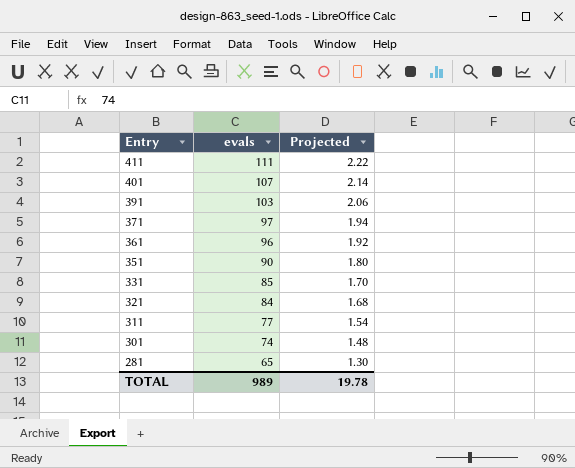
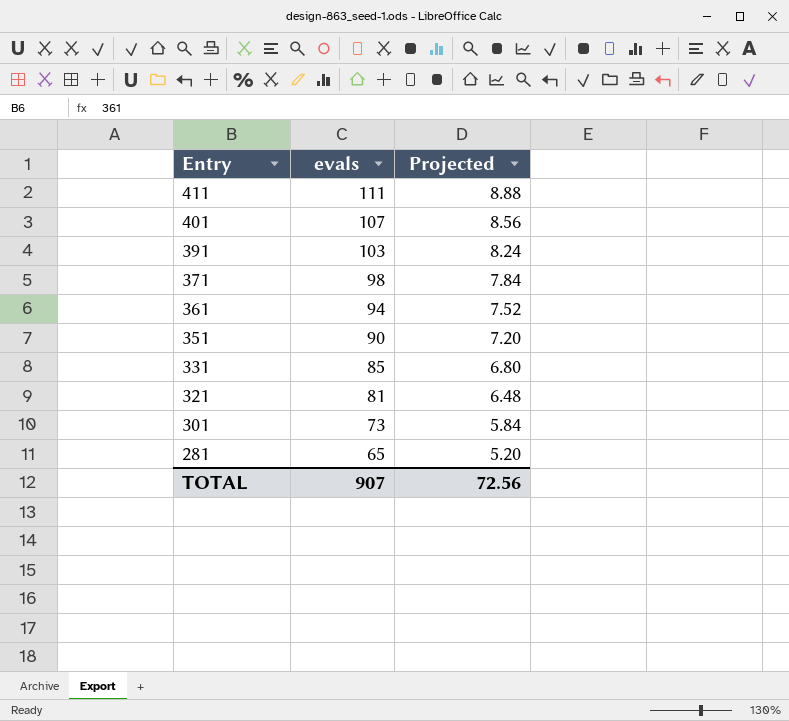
column Projected | formula: [evals] * 0.02 -> [evals] * 0.08
row 311: 77 | 1.54 -> none
371 | evals: 97 -> 98
361 | evals: 96 -> 94
321 | evals: 84 -> 81
301 | evals: 74 -> 73
TOTAL | evals: 989 -> 907
TOTAL | Projected: 19.78 -> 72.56

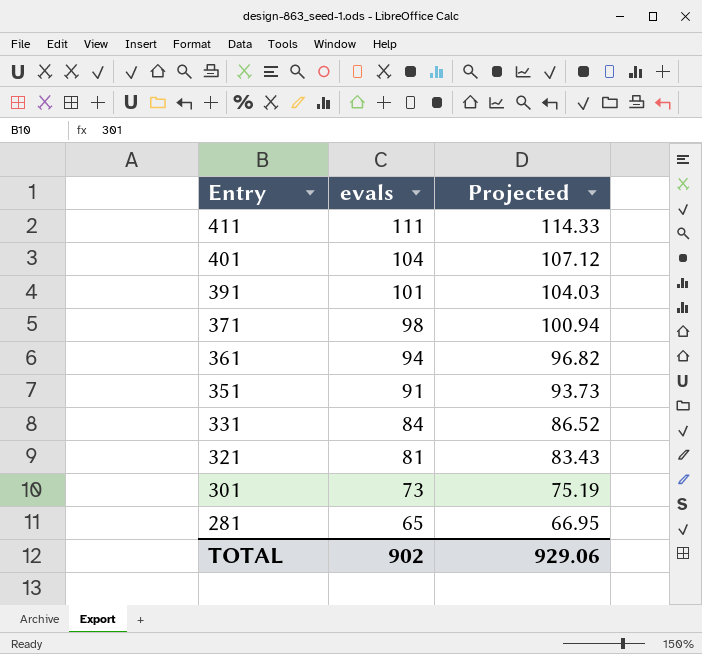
column Projected | formula: [evals] * 0.08 -> [evals] * 1.03
401 | evals: 107 -> 104
391 | evals: 103 -> 101
351 | evals: 90 -> 91
331 | evals: 85 -> 84
TOTAL | evals: 907 -> 902
TOTAL | Projected: 72.56 -> 929.06

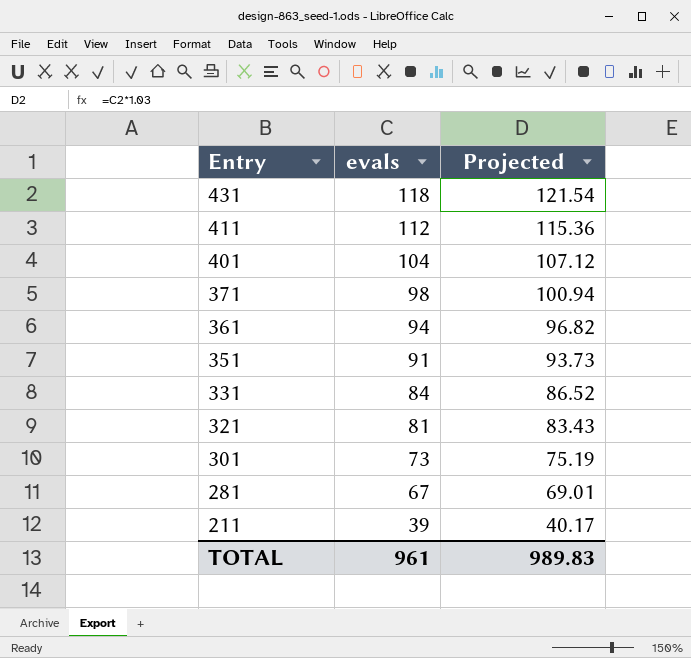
row 391: 101 | 104.03 -> none
row 431: none -> 118 | 121.54
411 | evals: 111 -> 112
411 | Projected: 114.33 -> 115.36
281 | evals: 65 -> 67
281 | Projected: 66.95 -> 69.01
row 211: none -> 39 | 40.17
TOTAL | evals: 902 -> 961
TOTAL | Projected: 929.06 -> 989.83

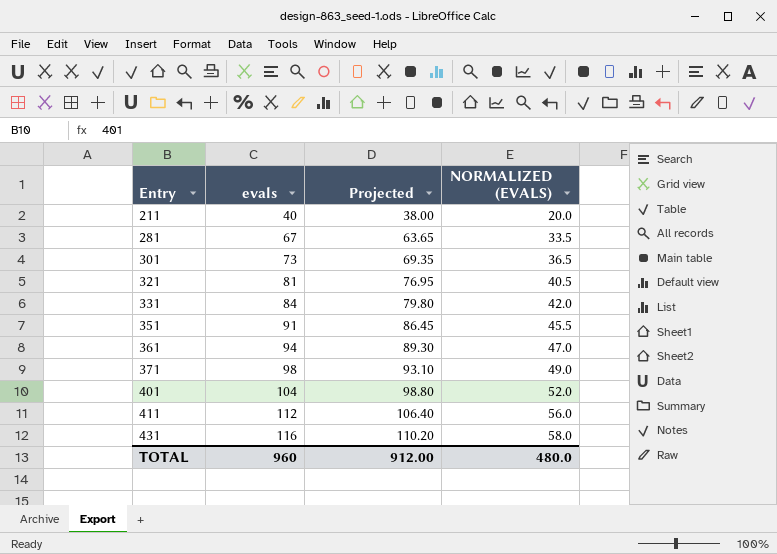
row order: Entry descending -> Entry ascending
column Projected | formula: [evals] * 1.03 -> [evals] * 0.95
column NORMALIZED (EVALS) | formula: none -> [evals] * 0.5
211 | evals: 39 -> 40
431 | evals: 118 -> 116
TOTAL | evals: 961 -> 960
TOTAL | Projected: 989.83 -> 912.00

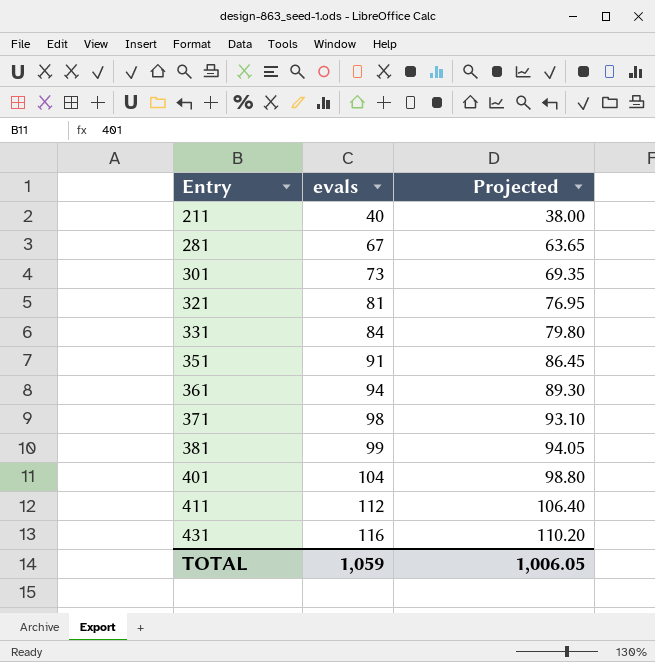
column NORMALIZED (EVALS) | formula: [evals] * 0.5 -> none
row 381: none -> 99 | 94.05
TOTAL | evals: 960 -> 1,059
TOTAL | Projected: 912.00 -> 1,006.05

